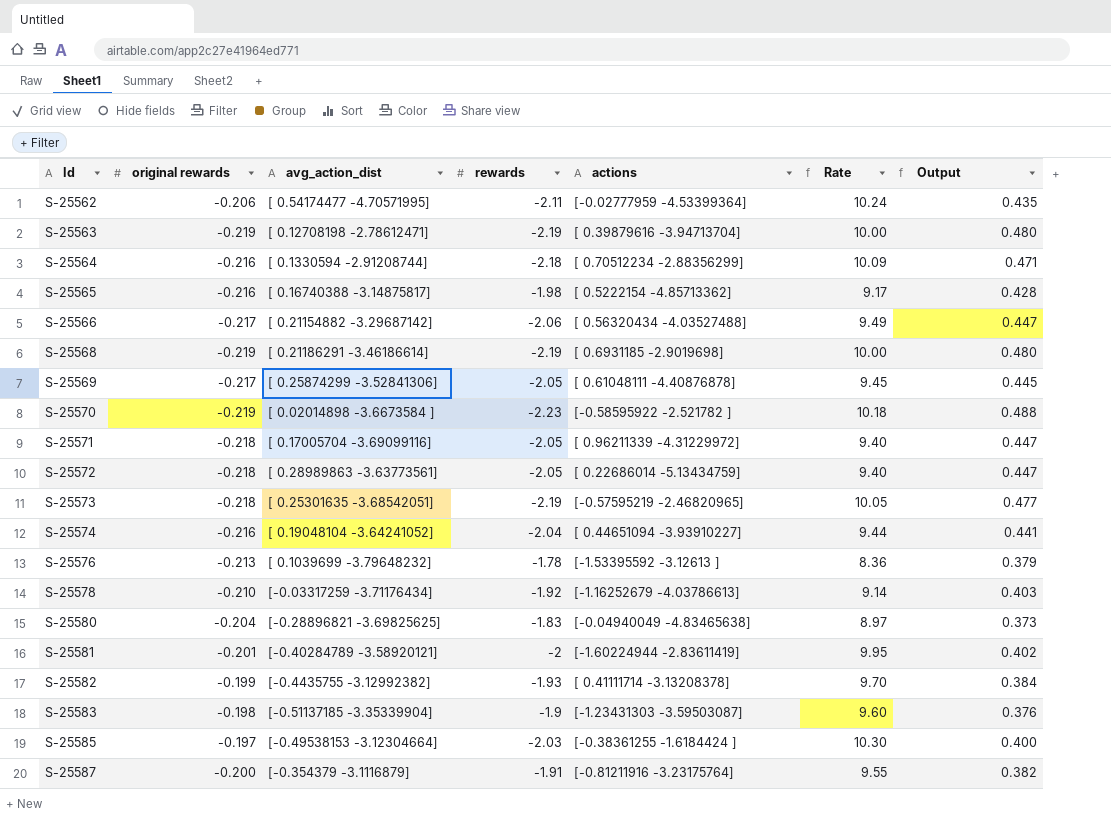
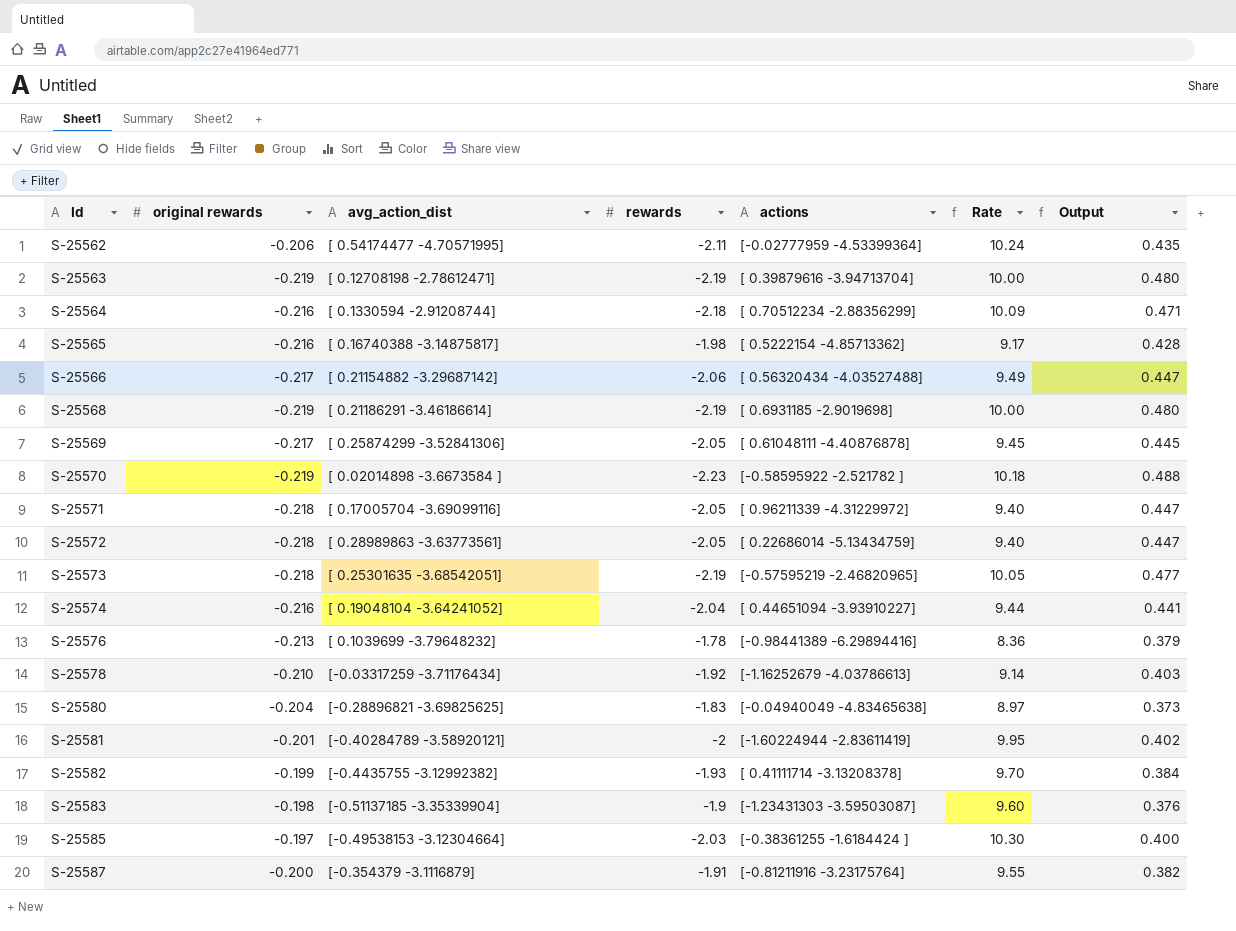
S-25576 | actions: [-1.53395592 -3.12613 ] -> [-0.98441389 -6.29894416]

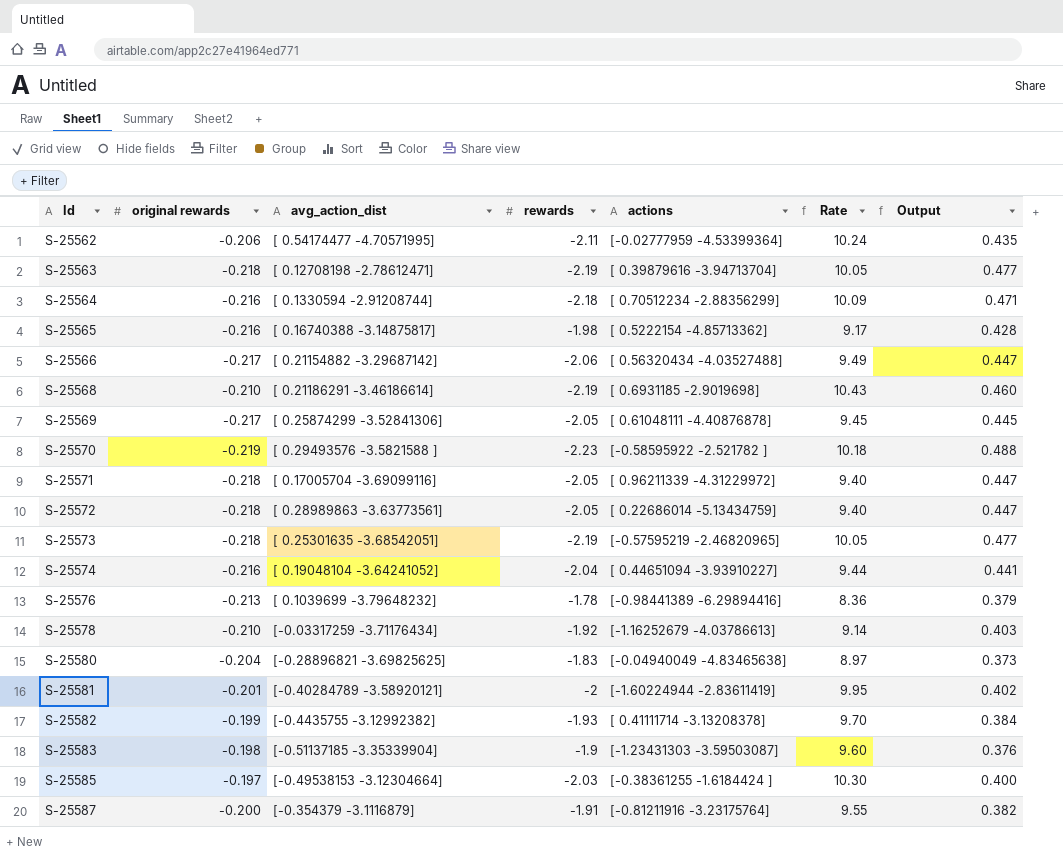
S-25563 | original rewards: -0.219 -> -0.218
S-25563 | Rate: 10.00 -> 10.05
S-25563 | Output: 0.480 -> 0.477
S-25568 | original rewards: -0.219 -> -0.210
S-25568 | Rate: 10.00 -> 10.43
S-25568 | Output: 0.480 -> 0.460
S-25570 | avg_action_dist: [ 0.02014898 -3.6673584 ] -> [ 0.29493576 -3.5821588 ]

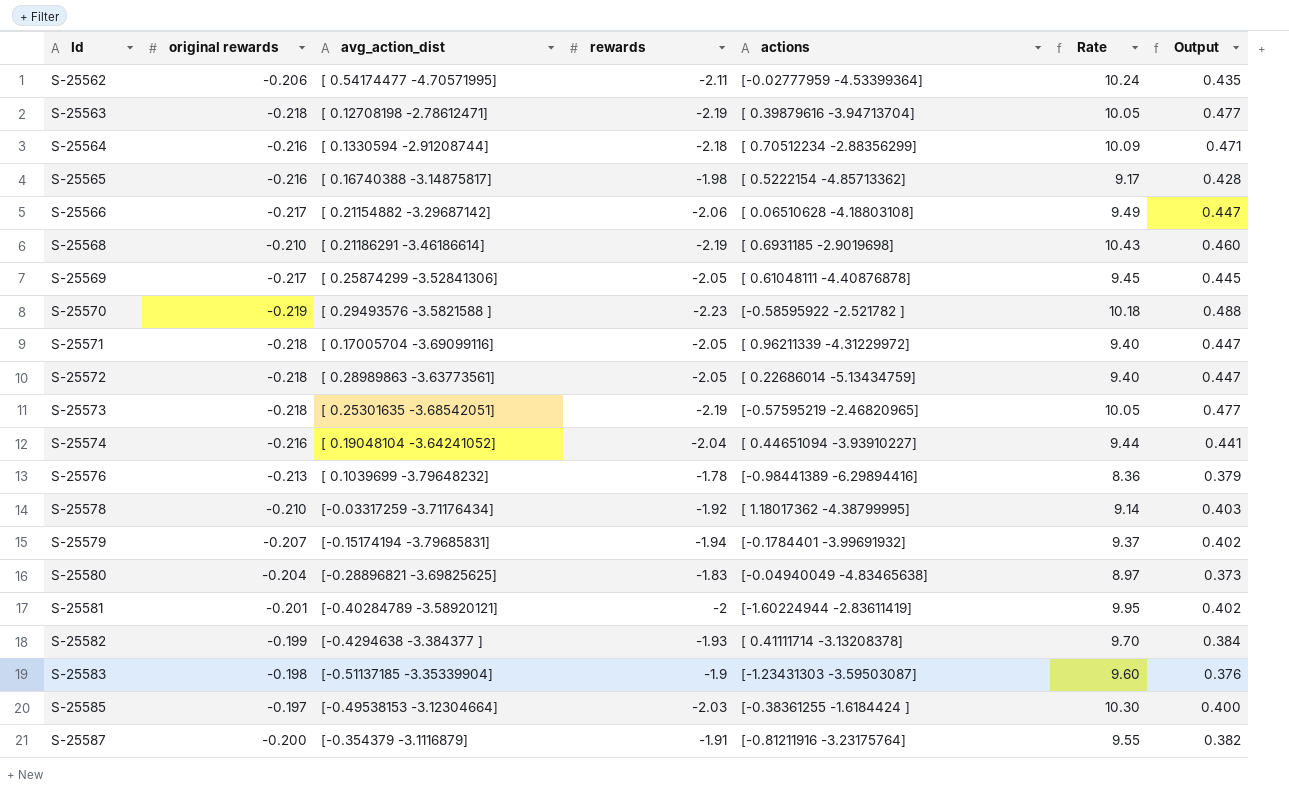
S-25566 | actions: [ 0.56320434 -4.03527488] -> [ 0.06510628 -4.18803108]
S-25578 | actions: [-1.16252679 -4.03786613] -> [ 1.18017362 -4.38799995]
row S-25579: none -> -0.207 | [-0.15174194 -3.79685831] | -1.94 | [-0.1784401 -3.99691932] | 9.37 | 0.402
S-25582 | avg_action_dist: [-0.4435755 -3.12992382] -> [-0.4294638 -3.384377 ]

